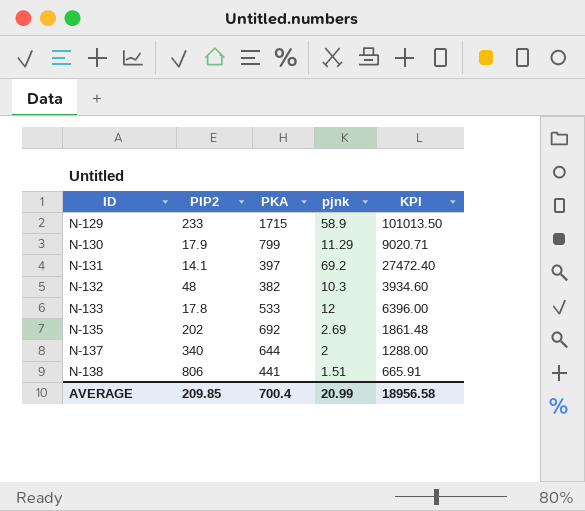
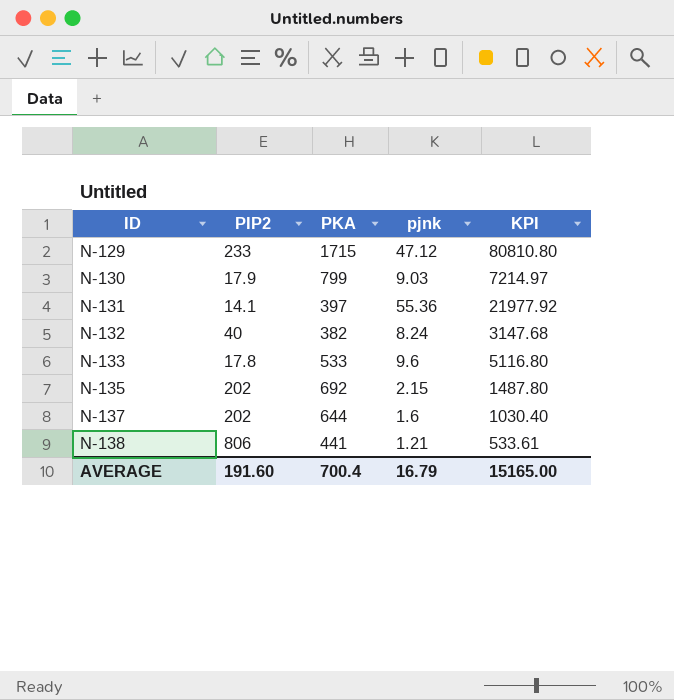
N-129 | pjnk: 58.9 -> 47.12
N-129 | KPI: 101013.50 -> 80810.80
N-130 | pjnk: 11.29 -> 9.03
N-130 | KPI: 9020.71 -> 7214.97
N-131 | pjnk: 69.2 -> 55.36
N-131 | KPI: 27472.40 -> 21977.92
N-132 | PIP2: 48 -> 40
N-132 | pjnk: 10.3 -> 8.24
N-132 | KPI: 3934.60 -> 3147.68
N-133 | pjnk: 12 -> 9.6
N-133 | KPI: 6396.00 -> 5116.80
N-135 | pjnk: 2.69 -> 2.15
N-135 | KPI: 1861.48 -> 1487.80
N-137 | PIP2: 340 -> 202
N-137 | pjnk: 2 -> 1.6
N-137 | KPI: 1288.00 -> 1030.40
N-138 | pjnk: 1.51 -> 1.21
N-138 | KPI: 665.91 -> 533.61
AVERAGE | PIP2: 209.85 -> 191.60
AVERAGE | pjnk: 20.99 -> 16.79
AVERAGE | KPI: 18956.58 -> 15165.00

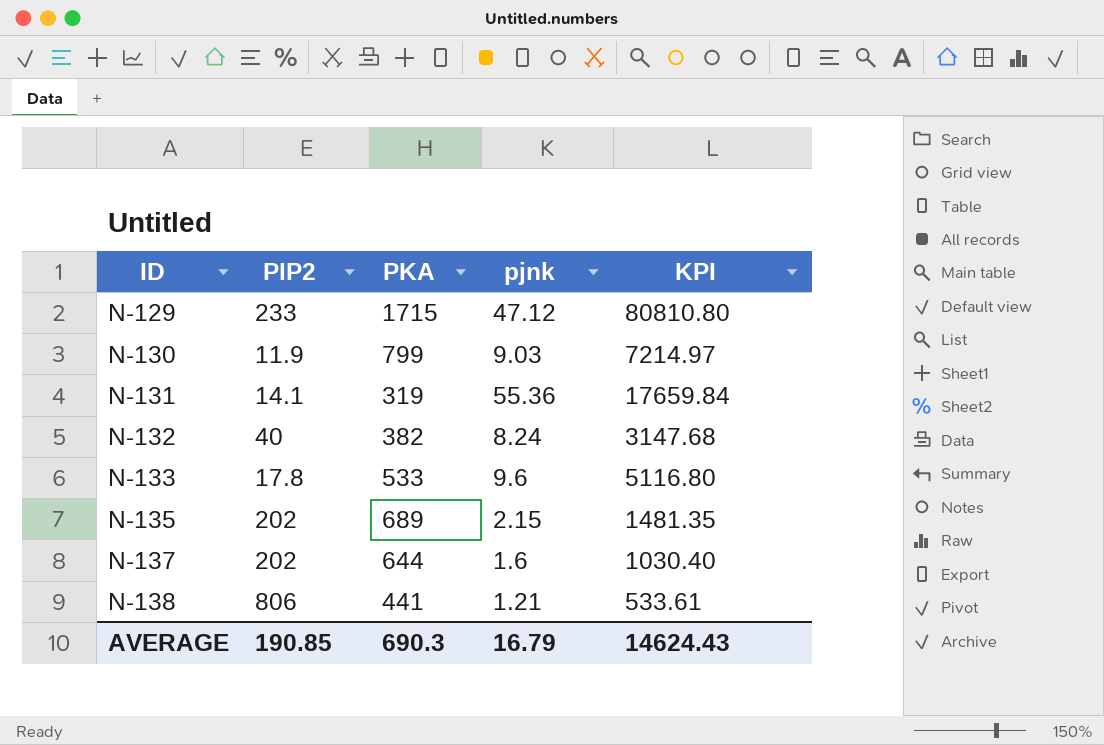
N-130 | PIP2: 17.9 -> 11.9
N-131 | PKA: 397 -> 319
N-131 | KPI: 21977.92 -> 17659.84
N-135 | PKA: 692 -> 689
N-135 | KPI: 1487.80 -> 1481.35
AVERAGE | PIP2: 191.60 -> 190.85
AVERAGE | PKA: 700.4 -> 690.3
AVERAGE | KPI: 15165.00 -> 14624.43

